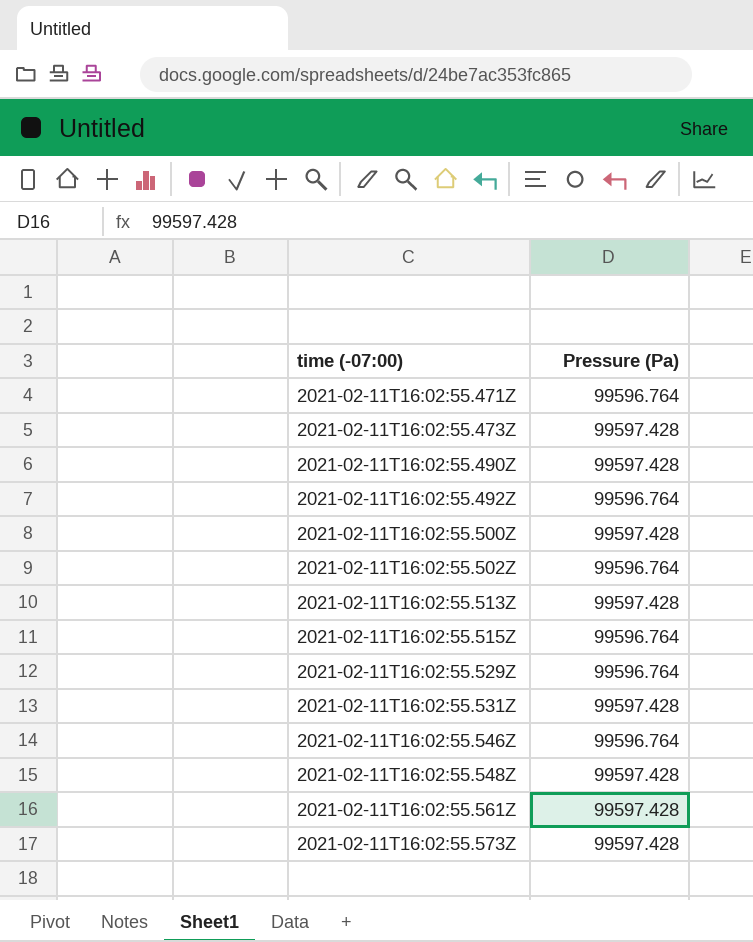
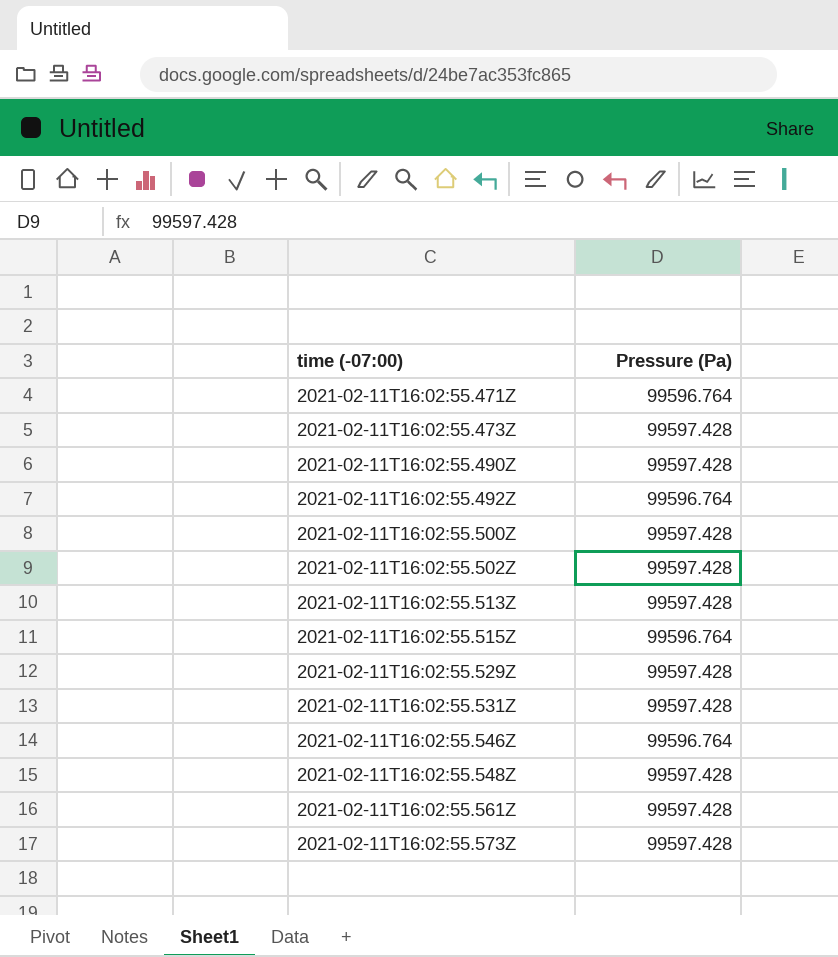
2021-02-11T16:02:55.502Z | Pressure (Pa): 99596.764 -> 99597.428
2021-02-11T16:02:55.529Z | Pressure (Pa): 99596.764 -> 99597.428

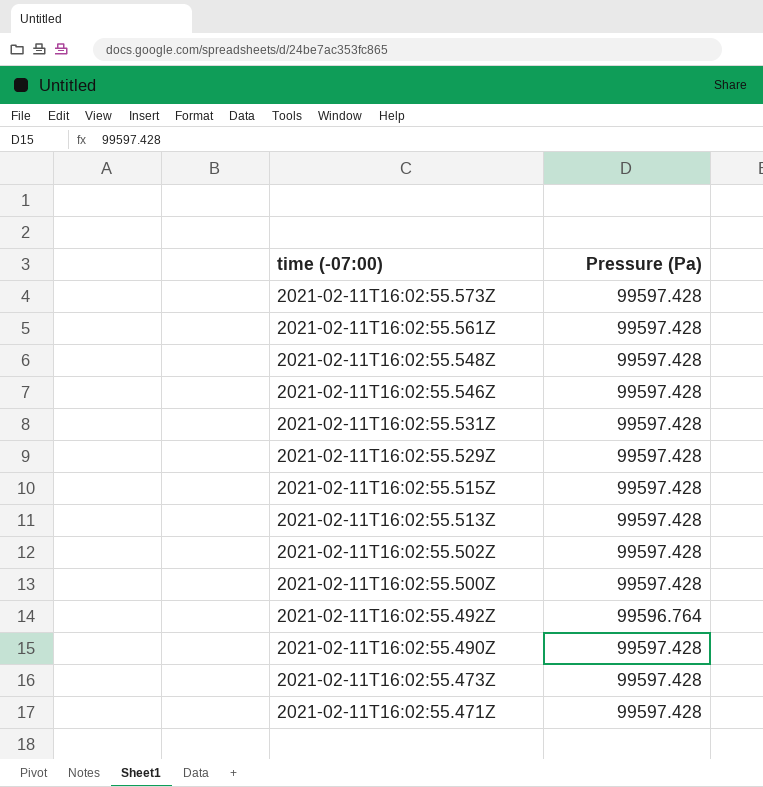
row order: time (-07:00) ascending -> time (-07:00) descending
2021-02-11T16:02:55.546Z | Pressure (Pa): 99596.764 -> 99597.428
2021-02-11T16:02:55.515Z | Pressure (Pa): 99596.764 -> 99597.428
2021-02-11T16:02:55.471Z | Pressure (Pa): 99596.764 -> 99597.428

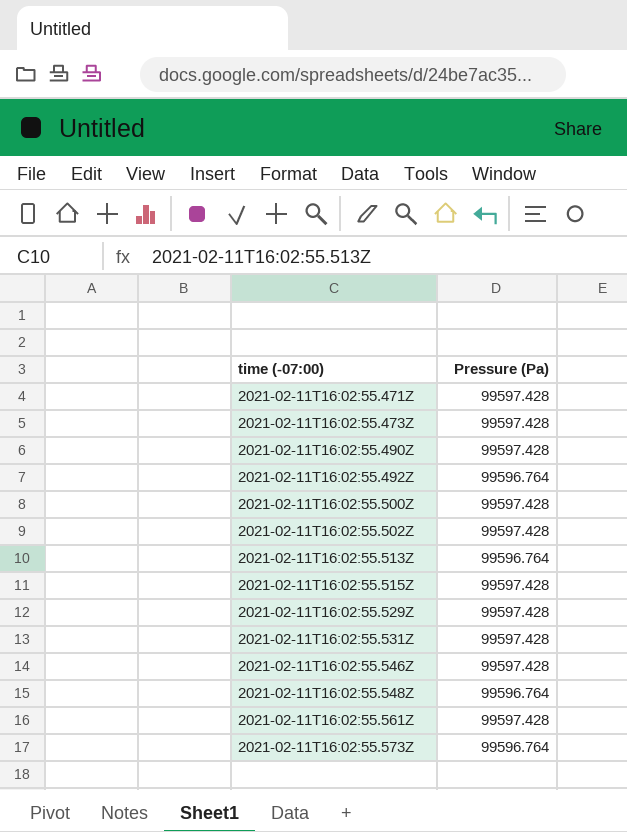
row order: time (-07:00) descending -> time (-07:00) ascending
2021-02-11T16:02:55.513Z | Pressure (Pa): 99597.428 -> 99596.764
2021-02-11T16:02:55.548Z | Pressure (Pa): 99597.428 -> 99596.764
2021-02-11T16:02:55.573Z | Pressure (Pa): 99597.428 -> 99596.764

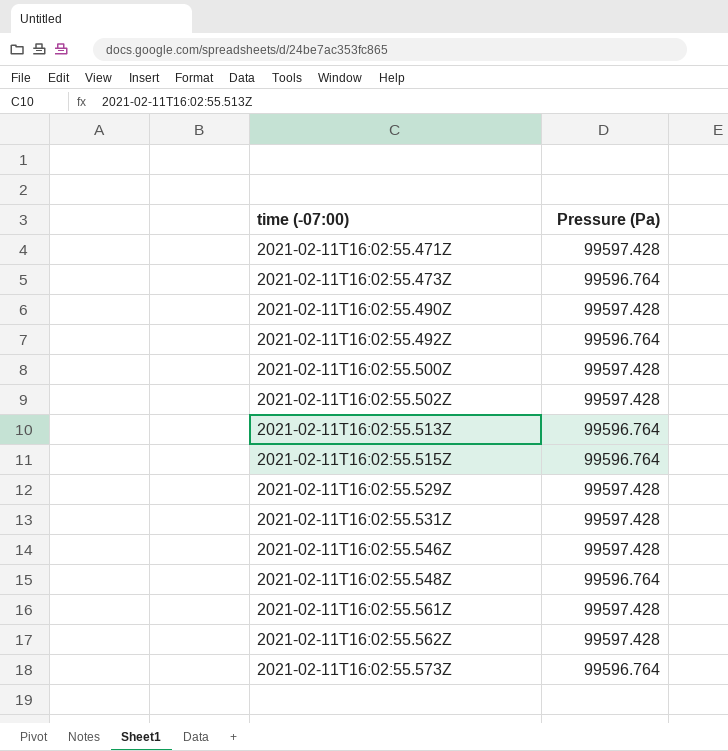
2021-02-11T16:02:55.473Z | Pressure (Pa): 99597.428 -> 99596.764
2021-02-11T16:02:55.515Z | Pressure (Pa): 99597.428 -> 99596.764
row 2021-02-11T16:02:55.562Z: none -> 99597.428

